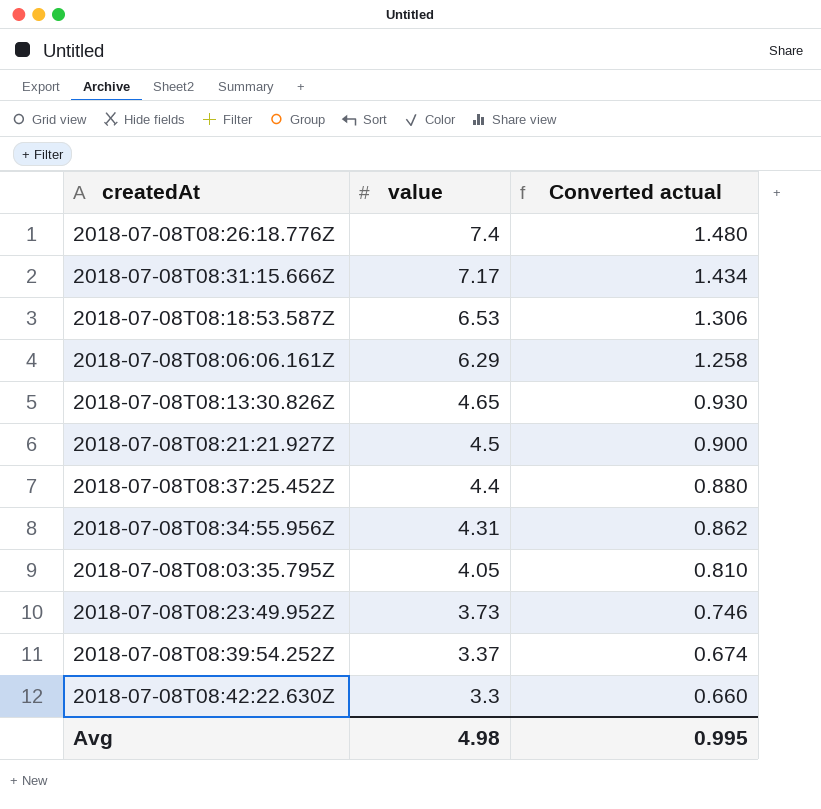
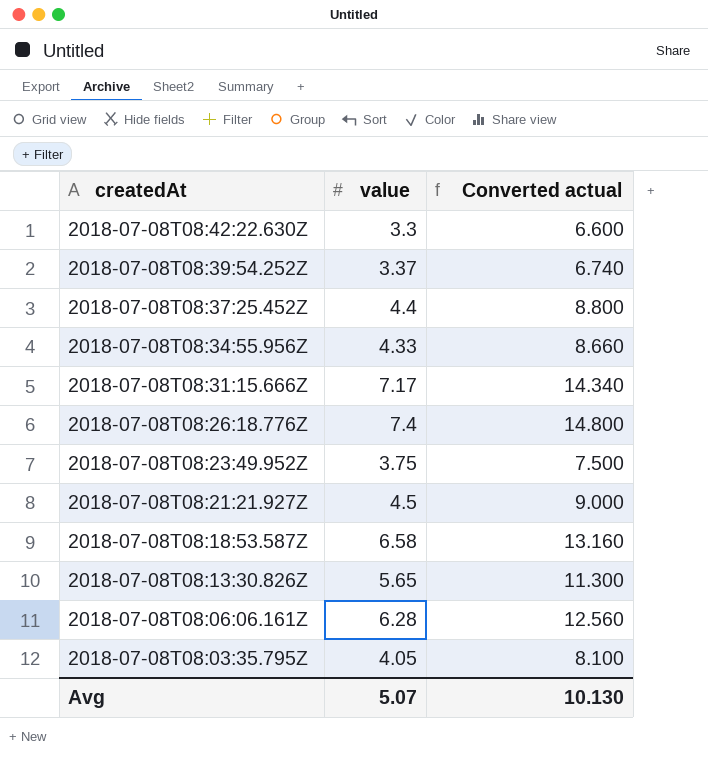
row order: value descending -> createdAt descending
column Converted actual | formula: [value] * 0.2 -> [value] * 2
2018-07-08T08:34:55.956Z | value: 4.31 -> 4.33
2018-07-08T08:23:49.952Z | value: 3.73 -> 3.75
2018-07-08T08:18:53.587Z | value: 6.53 -> 6.58
2018-07-08T08:13:30.826Z | value: 4.65 -> 5.65
2018-07-08T08:06:06.161Z | value: 6.29 -> 6.28
Avg | value: 4.98 -> 5.07
Avg | Converted actual: 0.995 -> 10.130

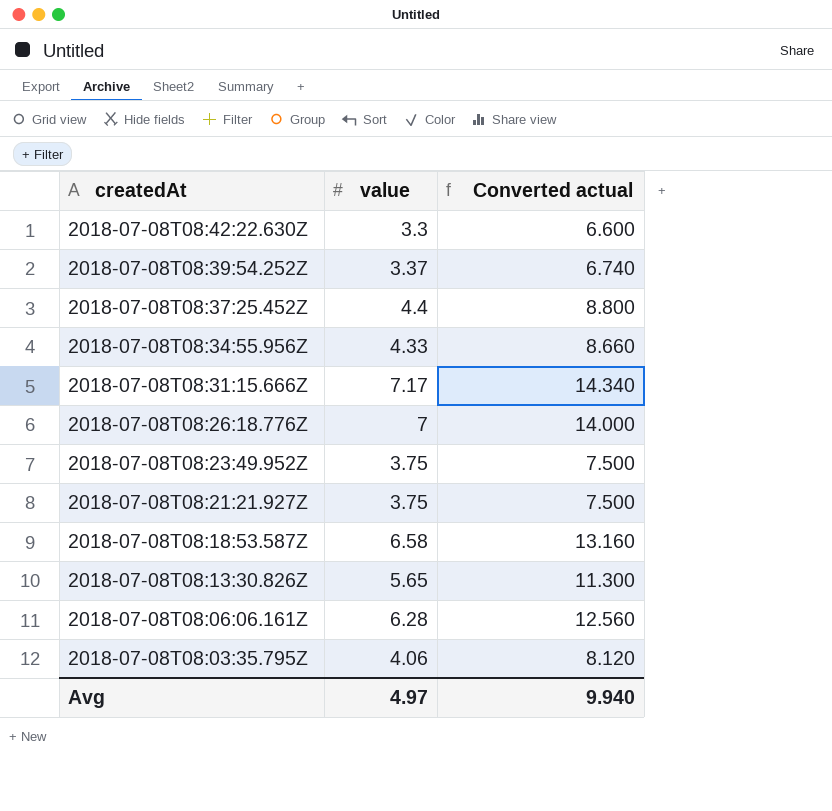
2018-07-08T08:26:18.776Z | value: 7.4 -> 7
2018-07-08T08:26:18.776Z | Converted actual: 14.800 -> 14.000
2018-07-08T08:21:21.927Z | value: 4.5 -> 3.75
2018-07-08T08:21:21.927Z | Converted actual: 9.000 -> 7.500
2018-07-08T08:03:35.795Z | value: 4.05 -> 4.06
2018-07-08T08:03:35.795Z | Converted actual: 8.100 -> 8.120
Avg | value: 5.07 -> 4.97
Avg | Converted actual: 10.130 -> 9.940

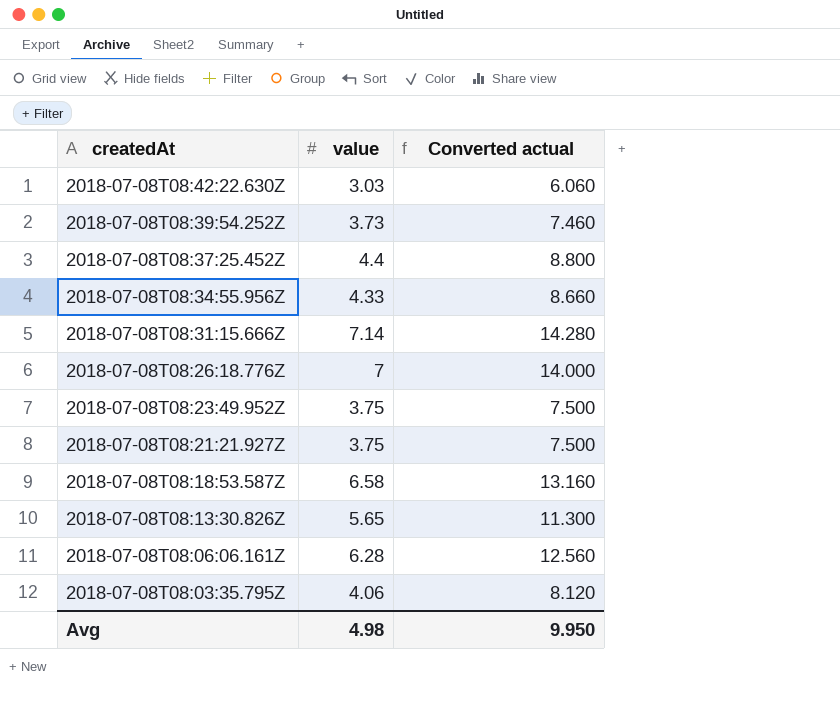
2018-07-08T08:42:22.630Z | value: 3.3 -> 3.03
2018-07-08T08:42:22.630Z | Converted actual: 6.600 -> 6.060
2018-07-08T08:39:54.252Z | value: 3.37 -> 3.73
2018-07-08T08:39:54.252Z | Converted actual: 6.740 -> 7.460
2018-07-08T08:31:15.666Z | value: 7.17 -> 7.14
2018-07-08T08:31:15.666Z | Converted actual: 14.340 -> 14.280
Avg | value: 4.97 -> 4.98
Avg | Converted actual: 9.940 -> 9.950

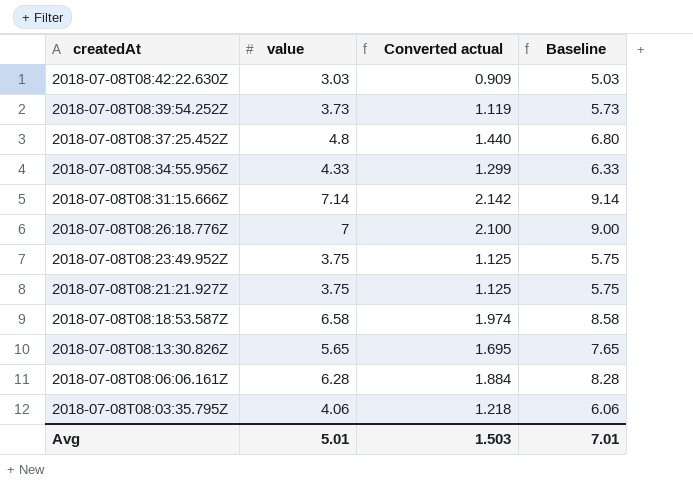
column Converted actual | formula: [value] * 2 -> [value] * 0.3
column Baseline | formula: none -> [value] + 2
2018-07-08T08:37:25.452Z | value: 4.4 -> 4.8
Avg | value: 4.98 -> 5.01
Avg | Converted actual: 9.950 -> 1.503

